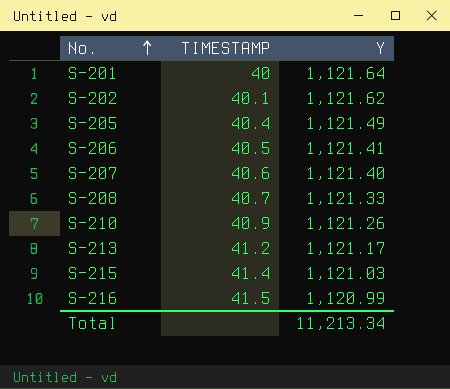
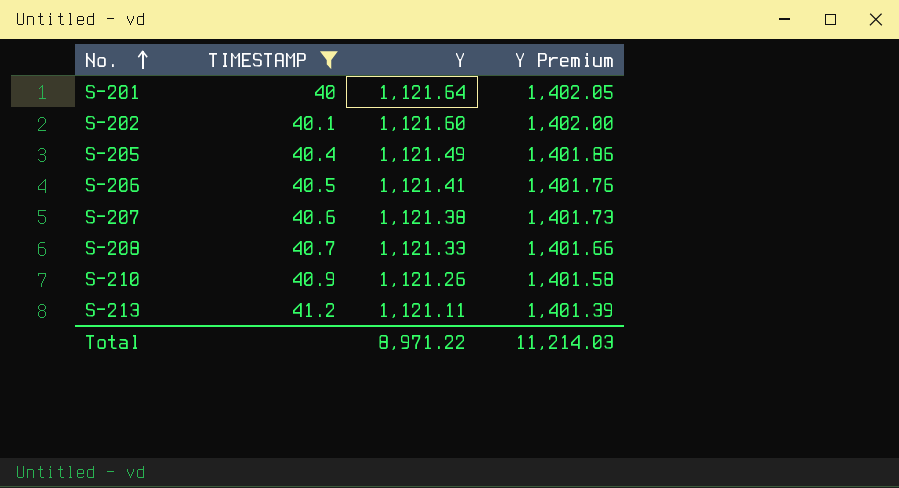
filter: none -> TIMESTAMP <= 41.2
column Y Premium | formula: none -> [Y] * 1.25
S-202 | Y: 1,121.62 -> 1,121.60
S-207 | Y: 1,121.40 -> 1,121.38
S-213 | Y: 1,121.17 -> 1,121.11
Total | Y: 11,213.34 -> 8,971.22

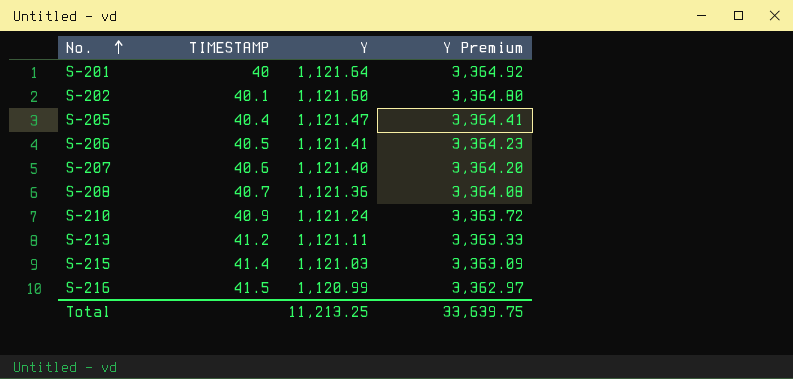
filter: TIMESTAMP <= 41.2 -> none
column Y Premium | formula: [Y] * 1.25 -> [Y] * 3
S-205 | Y: 1,121.49 -> 1,121.47
S-207 | Y: 1,121.38 -> 1,121.40
S-208 | Y: 1,121.33 -> 1,121.36
S-210 | Y: 1,121.26 -> 1,121.24
Total | Y: 8,971.22 -> 11,213.25
Total | Y Premium: 11,214.03 -> 33,639.75

